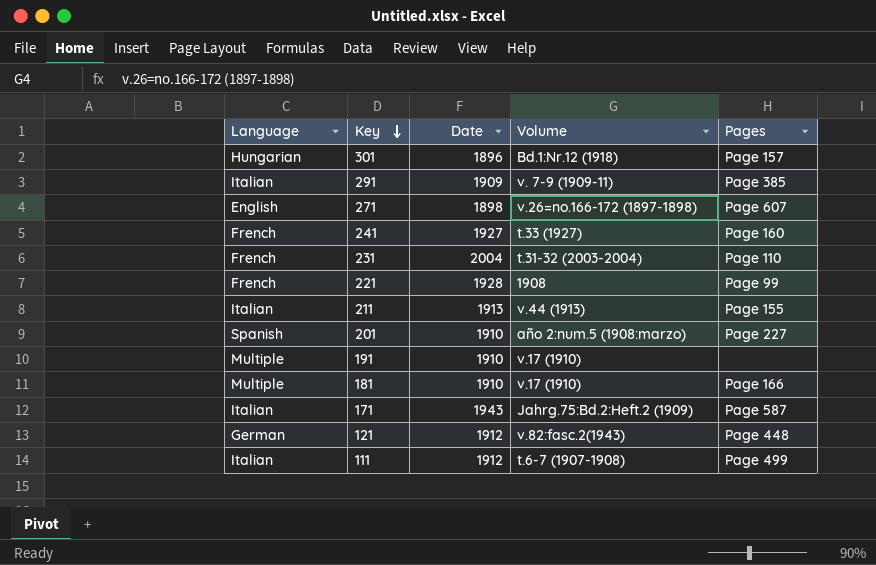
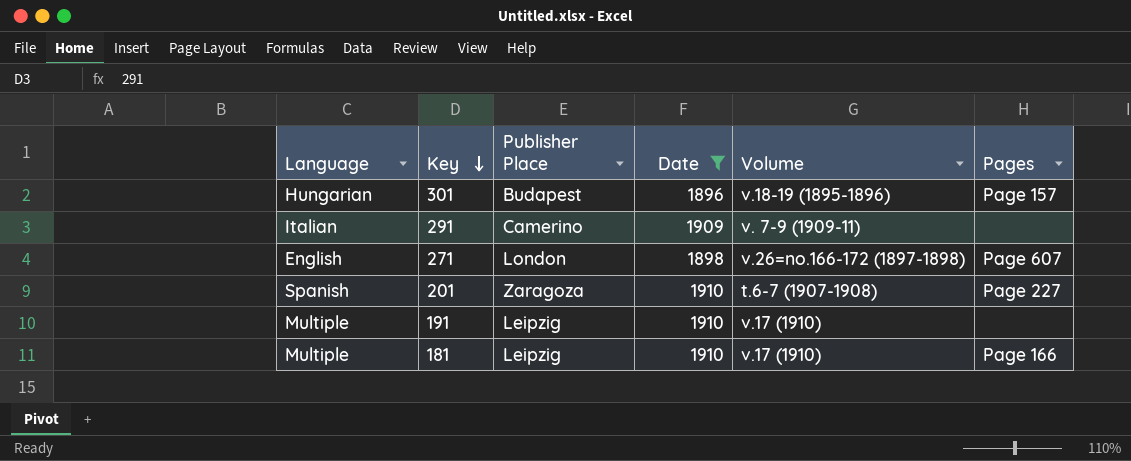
filter: none -> Date <= 1910
column Publisher Place | position: none -> 3
301 | Volume: Bd.1:Nr.12 (1918) -> v.18-19 (1895-1896)
291 | Pages: Page 385 -> none
201 | Volume: año 2:num.5 (1908:marzo) -> t.6-7 (1907-1908)

